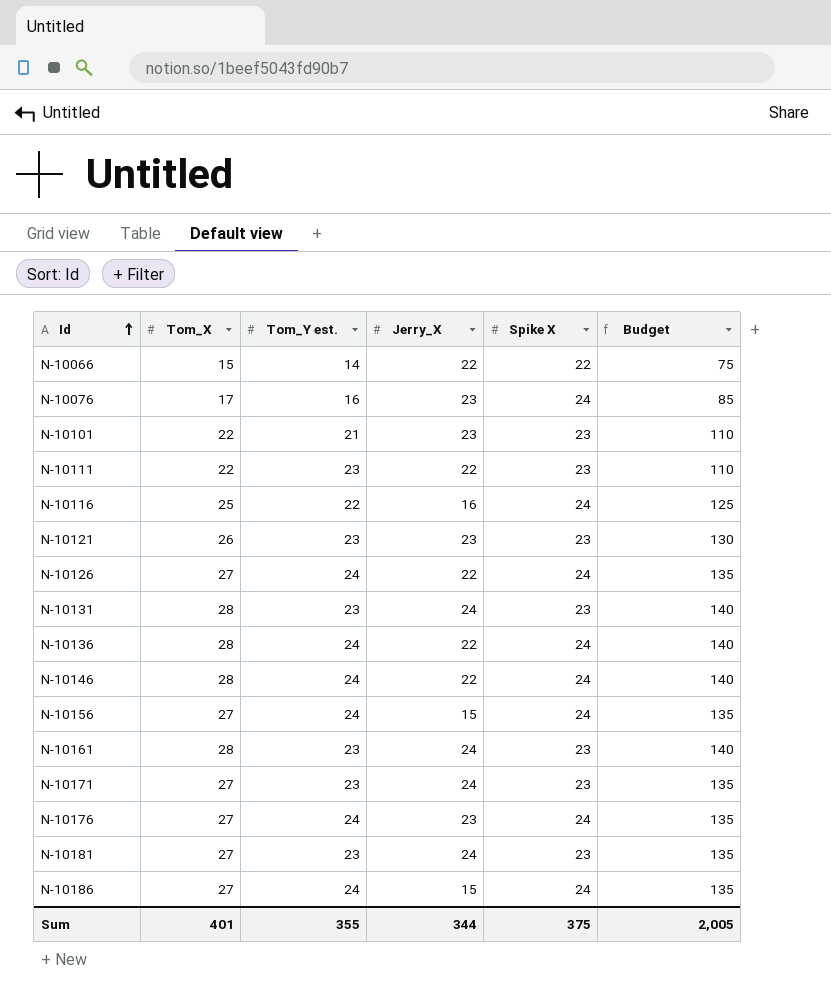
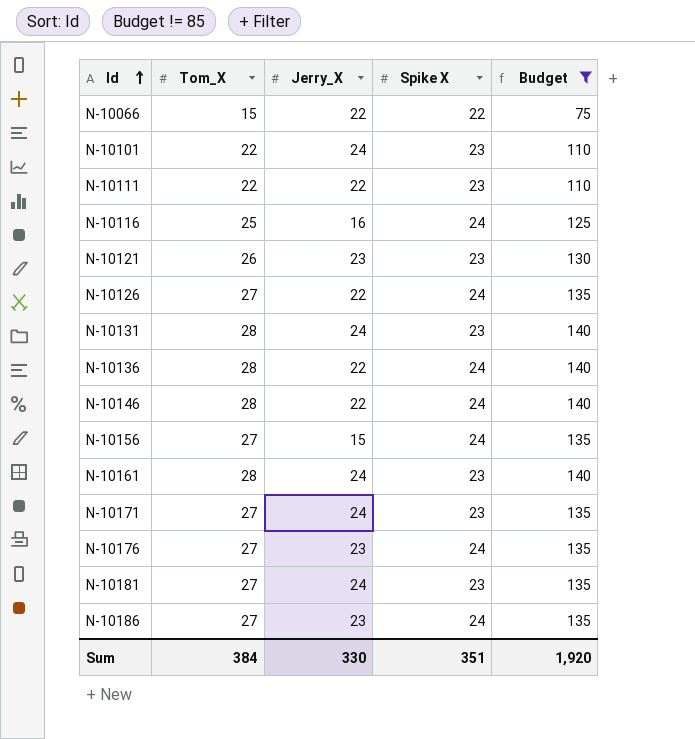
filter: none -> Budget != 85
column Tom_Y est. | position: 3 -> none
N-10101 | Jerry_X: 23 -> 24
N-10186 | Jerry_X: 15 -> 23
Sum | Tom_X: 401 -> 384
Sum | Jerry_X: 344 -> 330
Sum | Spike X: 375 -> 351
Sum | Budget: 2,005 -> 1,920

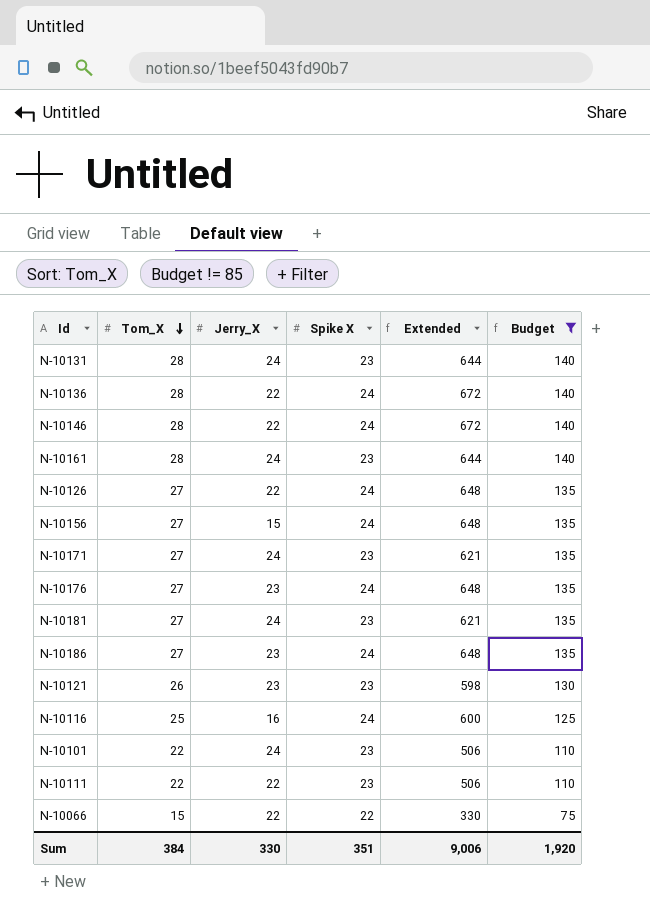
row order: Id ascending -> Tom_X descending
column Extended | formula: none -> [Tom_X] * [Spike X]

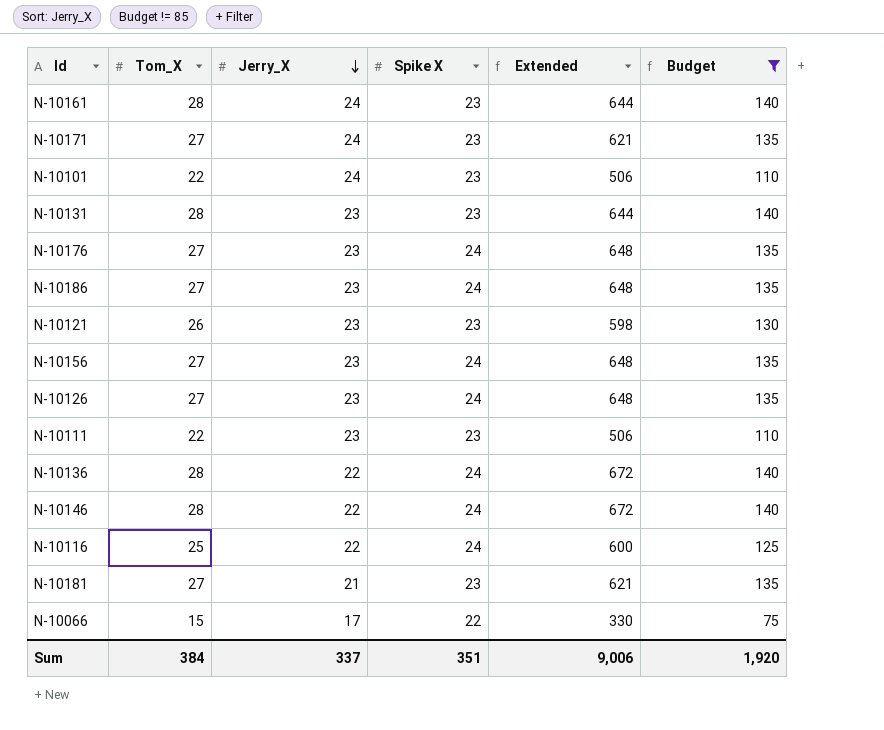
row order: Tom_X descending -> Jerry_X descending
N-10131 | Jerry_X: 24 -> 23
N-10156 | Jerry_X: 15 -> 23
N-10126 | Jerry_X: 22 -> 23
N-10111 | Jerry_X: 22 -> 23
N-10116 | Jerry_X: 16 -> 22
N-10181 | Jerry_X: 24 -> 21
N-10066 | Jerry_X: 22 -> 17
Sum | Jerry_X: 330 -> 337

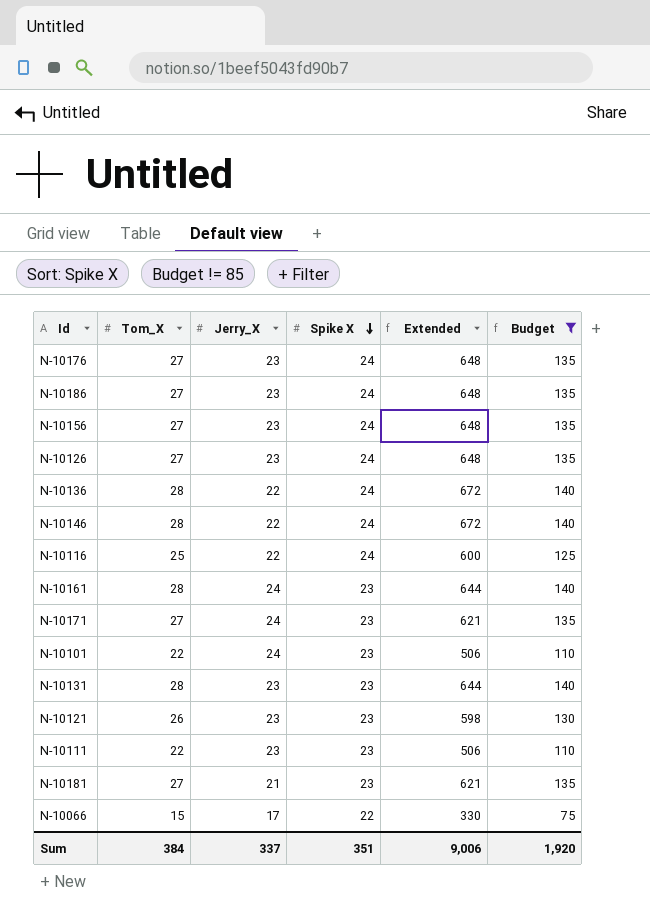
row order: Jerry_X descending -> Spike X descending

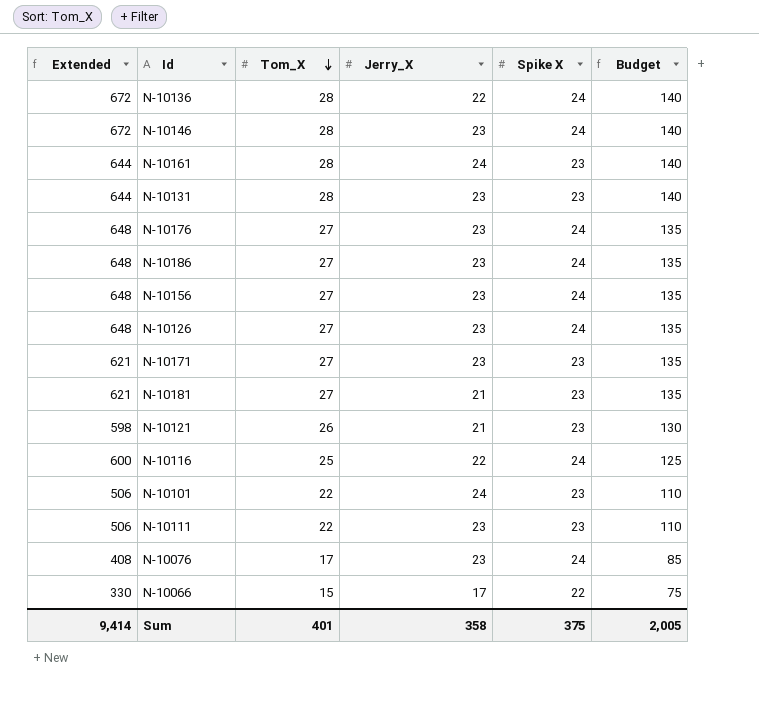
filter: Budget != 85 -> none
row order: Spike X descending -> Tom_X descending
column Extended | position: 5 -> 1
N-10146 | Jerry_X: 22 -> 23
N-10171 | Jerry_X: 24 -> 23
N-10121 | Jerry_X: 23 -> 21
Sum | Extended: 9,006 -> 9,414
Sum | Tom_X: 384 -> 401
Sum | Jerry_X: 337 -> 358
Sum | Spike X: 351 -> 375
Sum | Budget: 1,920 -> 2,005

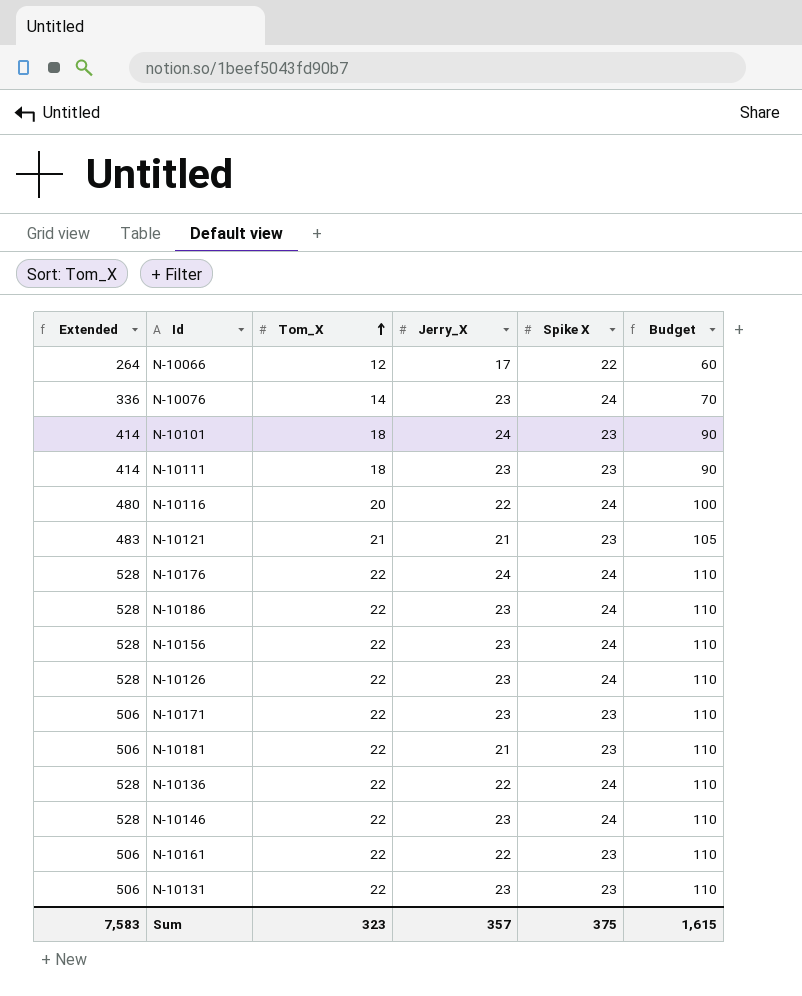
row order: Tom_X descending -> Tom_X ascending
N-10066 | Extended: 330 -> 264
N-10066 | Tom_X: 15 -> 12
N-10066 | Budget: 75 -> 60
N-10076 | Extended: 408 -> 336
N-10076 | Tom_X: 17 -> 14
N-10076 | Budget: 85 -> 70
N-10101 | Extended: 506 -> 414
N-10101 | Tom_X: 22 -> 18
N-10101 | Budget: 110 -> 90
N-10111 | Extended: 506 -> 414
N-10111 | Tom_X: 22 -> 18
N-10111 | Budget: 110 -> 90
N-10116 | Extended: 600 -> 480
N-10116 | Tom_X: 25 -> 20
N-10116 | Budget: 125 -> 100
N-10121 | Extended: 598 -> 483
N-10121 | Tom_X: 26 -> 21
N-10121 | Budget: 130 -> 105
N-10176 | Extended: 648 -> 528
N-10176 | Tom_X: 27 -> 22
N-10176 | Jerry_X: 23 -> 24
N-10176 | Budget: 135 -> 110
N-10186 | Extended: 648 -> 528
N-10186 | Tom_X: 27 -> 22
N-10186 | Budget: 135 -> 110
N-10156 | Extended: 648 -> 528
N-10156 | Tom_X: 27 -> 22
N-10156 | Budget: 135 -> 110
N-10126 | Extended: 648 -> 528
N-10126 | Tom_X: 27 -> 22
N-10126 | Budget: 135 -> 110
N-10171 | Extended: 621 -> 506
N-10171 | Tom_X: 27 -> 22
N-10171 | Budget: 135 -> 110
N-10181 | Extended: 621 -> 506
N-10181 | Tom_X: 27 -> 22
N-10181 | Budget: 135 -> 110
N-10136 | Extended: 672 -> 528
N-10136 | Tom_X: 28 -> 22
N-10136 | Budget: 140 -> 110
N-10146 | Extended: 672 -> 528
N-10146 | Tom_X: 28 -> 22
N-10146 | Budget: 140 -> 110
N-10161 | Extended: 644 -> 506
N-10161 | Tom_X: 28 -> 22
N-10161 | Jerry_X: 24 -> 22
N-10161 | Budget: 140 -> 110
N-10131 | Extended: 644 -> 506
N-10131 | Tom_X: 28 -> 22
N-10131 | Budget: 140 -> 110
Sum | Extended: 9,414 -> 7,583
Sum | Tom_X: 401 -> 323
Sum | Jerry_X: 358 -> 357
Sum | Budget: 2,005 -> 1,615

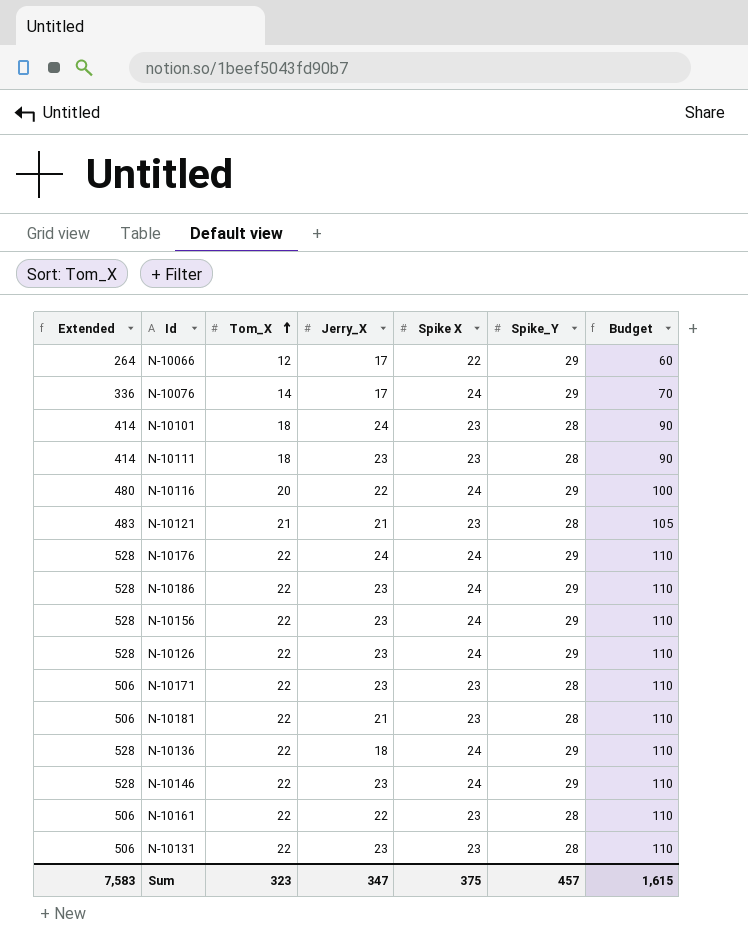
column Spike_Y | position: none -> 6
N-10076 | Jerry_X: 23 -> 17
N-10136 | Jerry_X: 22 -> 18
Sum | Jerry_X: 357 -> 347

